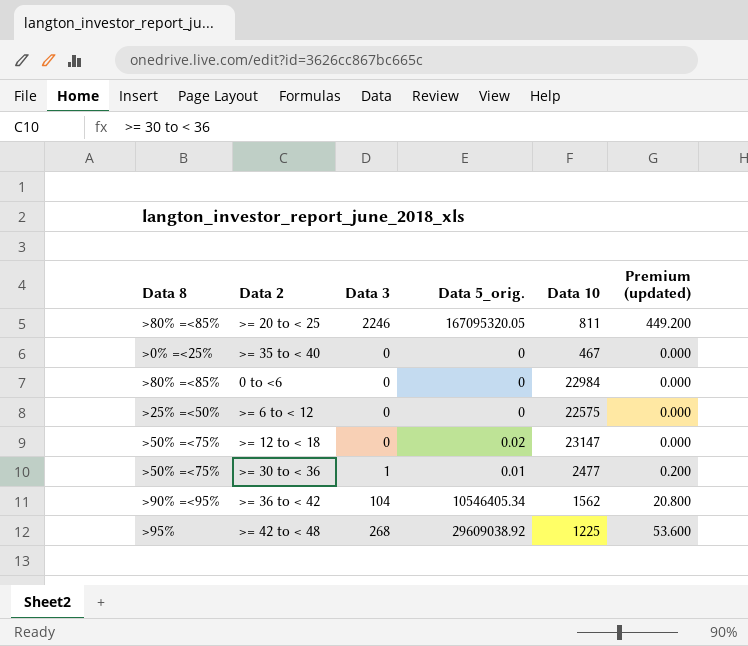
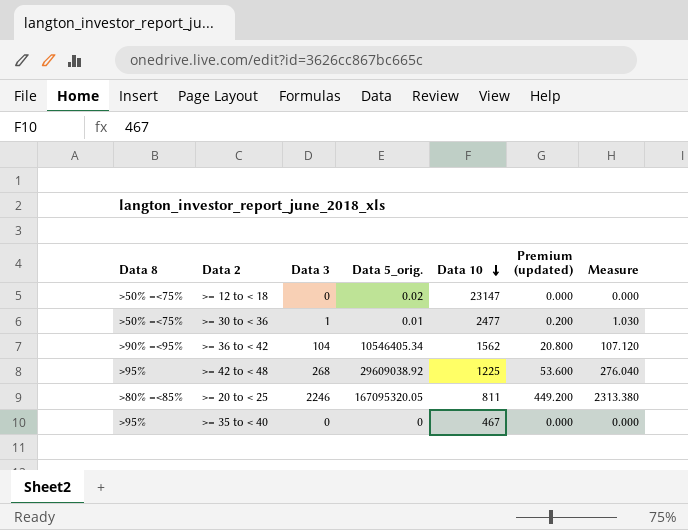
row order: none -> Data 10 descending
column Measure | formula: none -> [Data 3] * 1.03
row 0 to <6: >80% =<85% | 0 | 0 | 22984 | 0.000 -> none
row >= 6 to < 12: >25% =<50% | 0 | 0 | 22575 | 0.000 -> none
>= 35 to < 40 | Data 8: >0% =<25% -> >95%

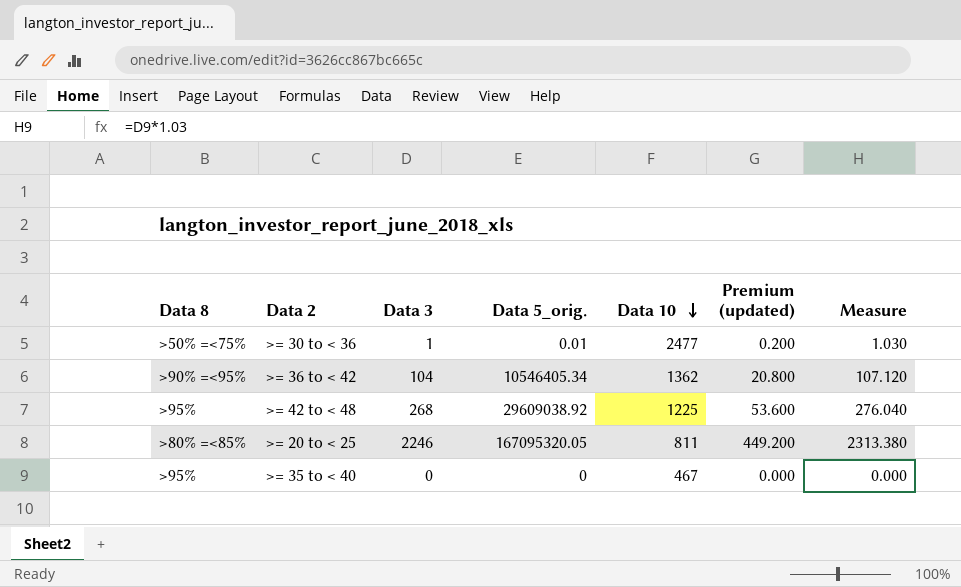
row >= 12 to < 18: >50% =<75% | 0 | 0.02 | 23147 | 0.000 | 0.000 -> none
>= 36 to < 42 | Data 10: 1562 -> 1362

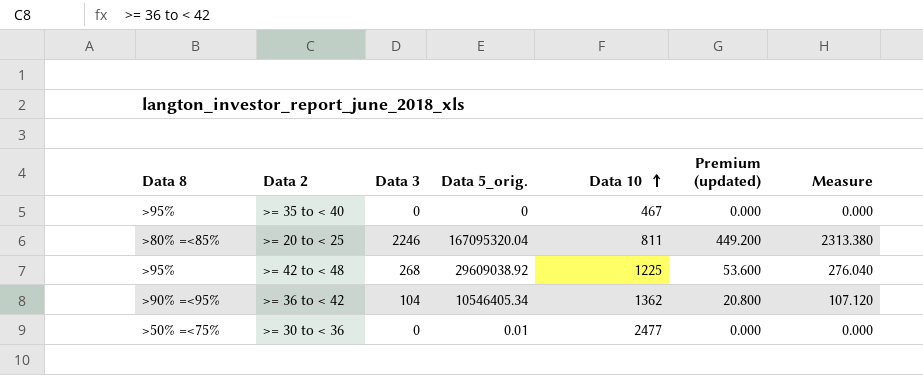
row order: Data 10 descending -> Data 10 ascending
>= 20 to < 25 | Data 5_orig.: 167095320.05 -> 167095320.04
>= 30 to < 36 | Data 3: 1 -> 0
>= 30 to < 36 | Premium (updated): 0.200 -> 0.000
>= 30 to < 36 | Measure: 1.030 -> 0.000

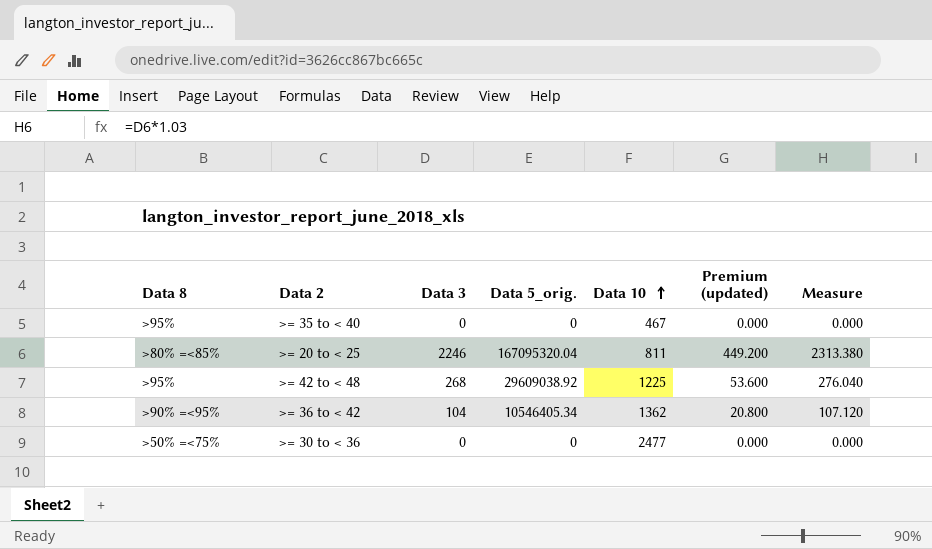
>= 30 to < 36 | Data 5_orig.: 0.01 -> 0

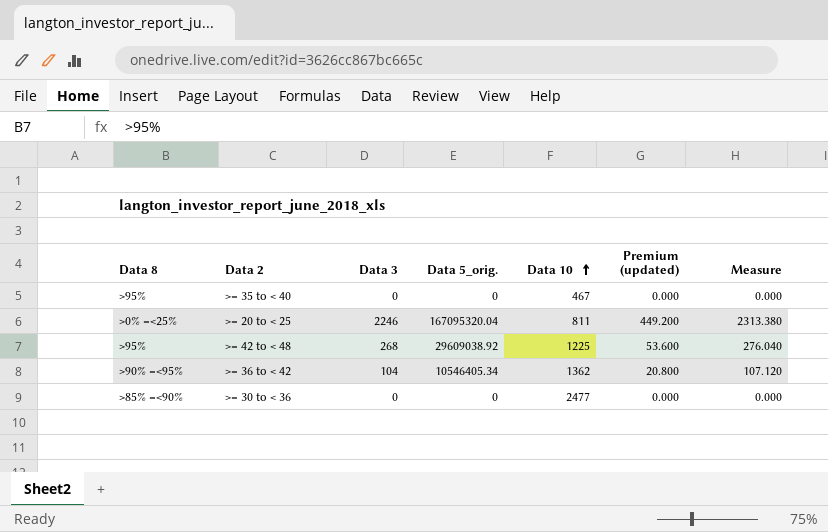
>= 20 to < 25 | Data 8: >80% =<85% -> >0% =<25%
>= 30 to < 36 | Data 8: >50% =<75% -> >85% =<90%

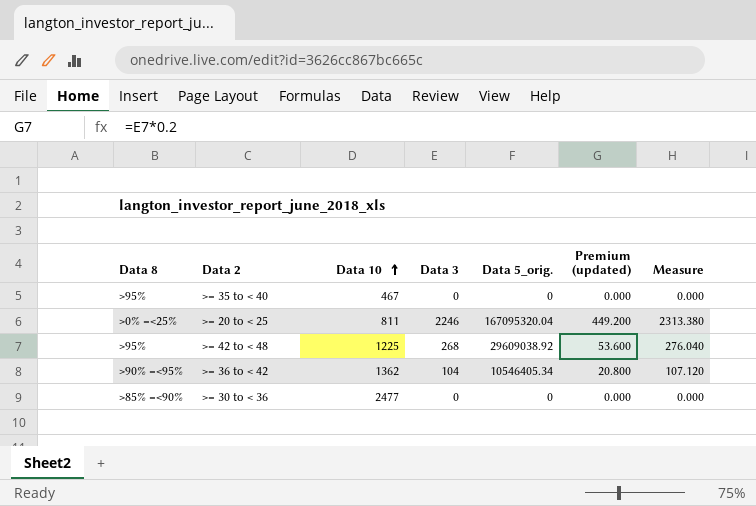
column Data 10 | position: 5 -> 3

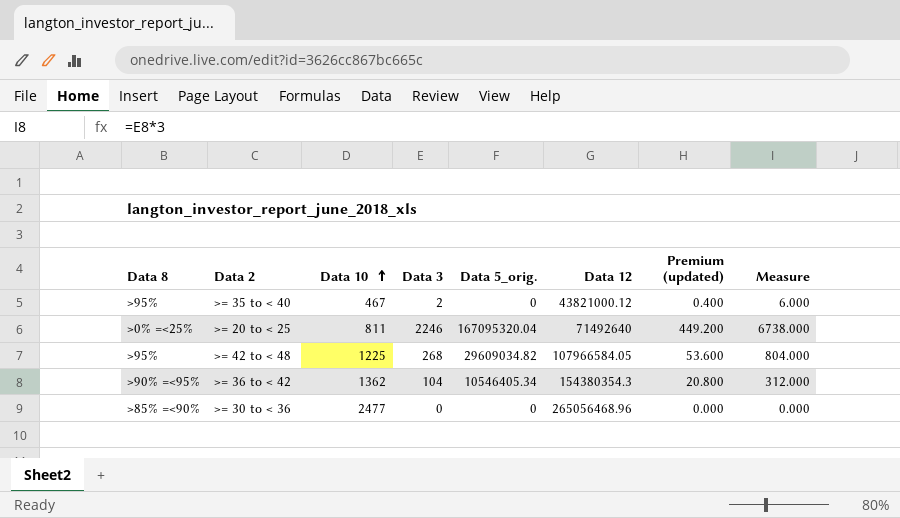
column Data 12 | position: none -> 6
column Measure | formula: [Data 3] * 1.03 -> [Data 3] * 3
>= 35 to < 40 | Data 3: 0 -> 2
>= 35 to < 40 | Premium (updated): 0.000 -> 0.400
>= 42 to < 48 | Data 5_orig.: 29609038.92 -> 29609034.82

